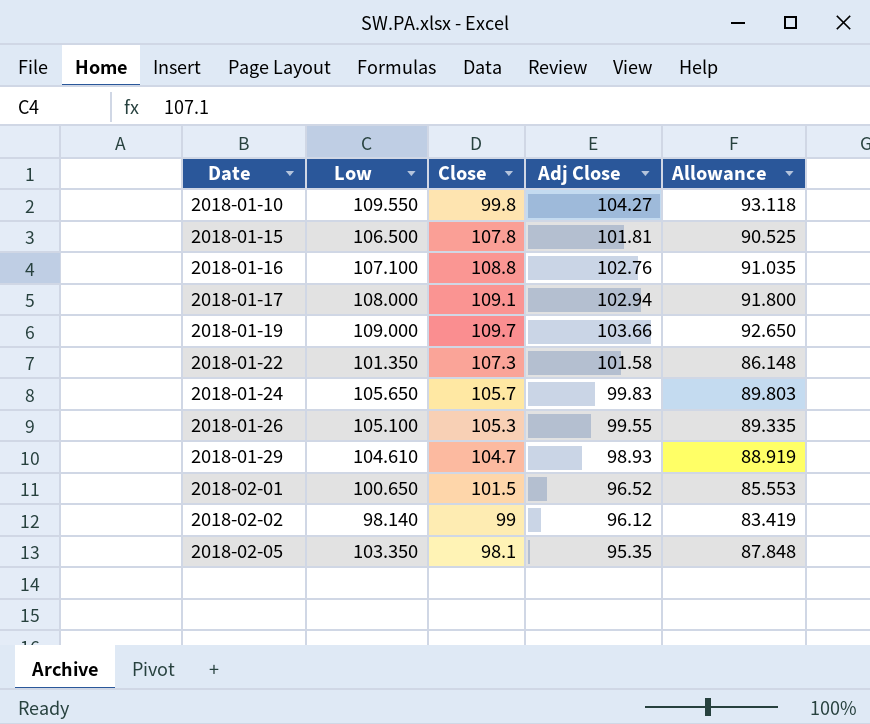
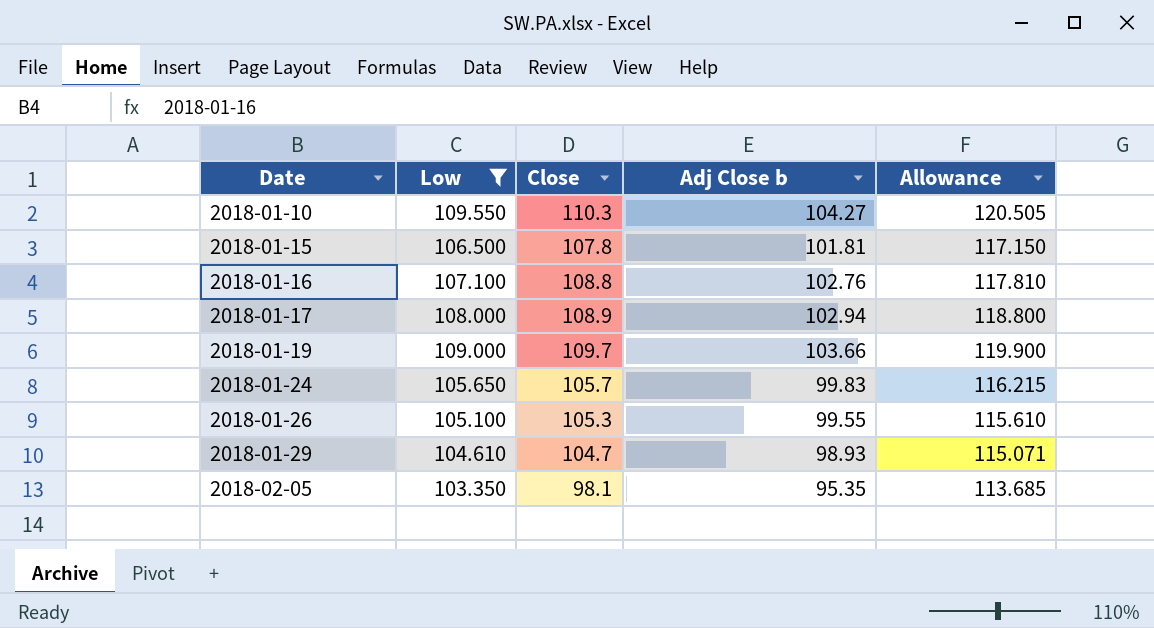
filter: none -> Low >= 103.350
column name: Adj Close -> Adj Close b
column Allowance | formula: [Low] * 0.85 -> [Low] * 1.1
2018-01-10 | Close: 99.8 -> 110.3
2018-01-17 | Close: 109.1 -> 108.9

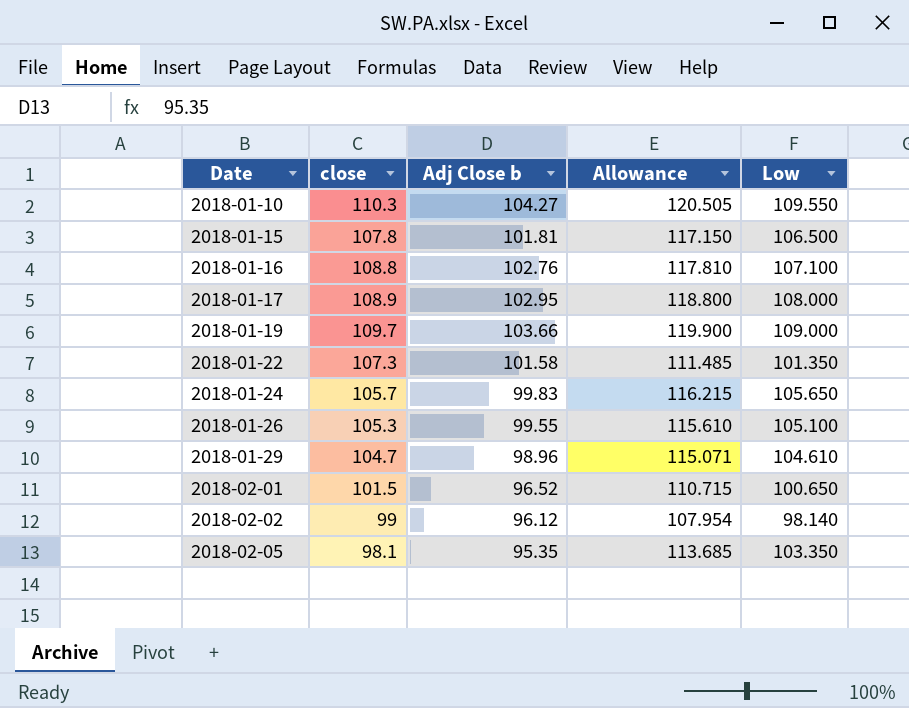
filter: Low >= 103.350 -> none
column name: Close -> close
column Low | position: 2 -> 5
2018-01-17 | Adj Close b: 102.94 -> 102.95
2018-01-29 | Adj Close b: 98.93 -> 98.96

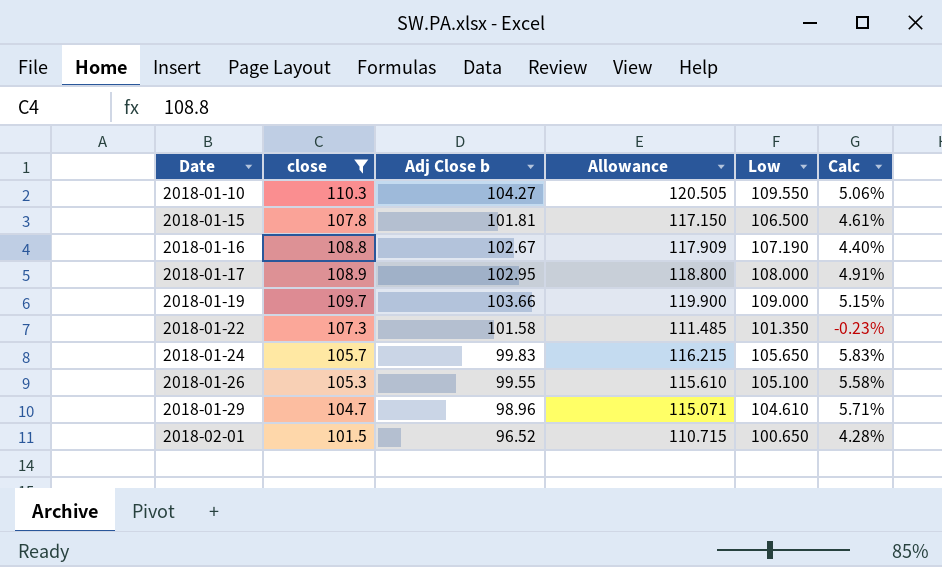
filter: none -> close >= 101.5
column Calc | formula: none -> ([Low] - [Adj Close b]) / [Adj Close b]
2018-01-16 | Adj Close b: 102.76 -> 102.67
2018-01-16 | Allowance: 117.810 -> 117.909
2018-01-16 | Low: 107.100 -> 107.190

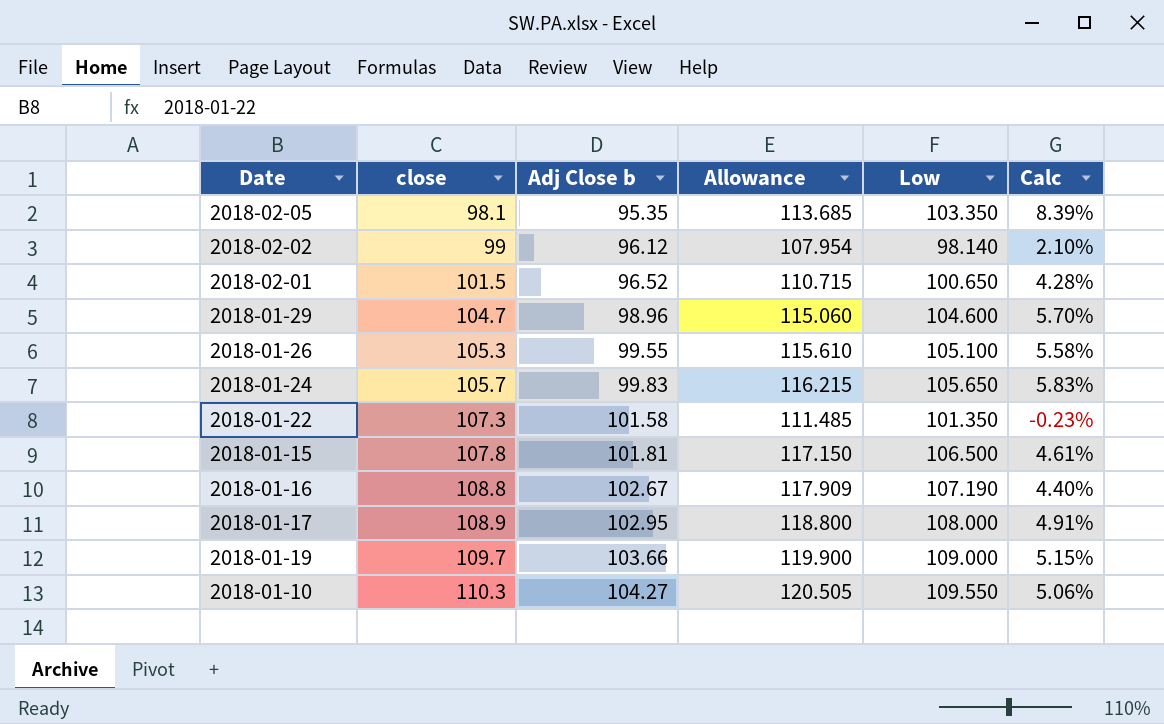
filter: close >= 101.5 -> none
row order: Date ascending -> close ascending
2018-01-29 | Allowance: 115.071 -> 115.060
2018-01-29 | Low: 104.610 -> 104.600
2018-01-29 | Calc: 5.71% -> 5.70%

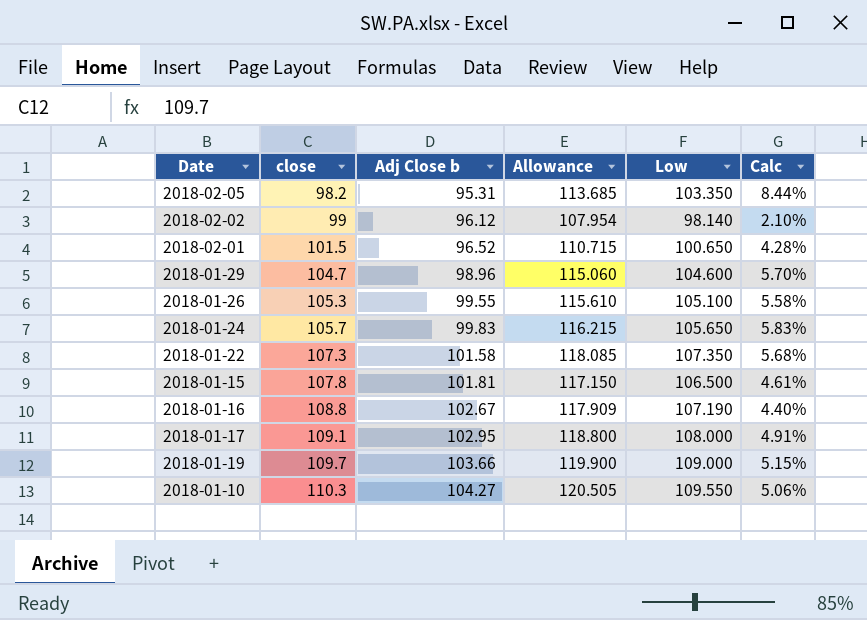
2018-02-05 | close: 98.1 -> 98.2
2018-02-05 | Adj Close b: 95.35 -> 95.31
2018-02-05 | Calc: 8.39% -> 8.44%
2018-01-22 | Allowance: 111.485 -> 118.085
2018-01-22 | Low: 101.350 -> 107.350
2018-01-22 | Calc: -0.23% -> 5.68%
2018-01-17 | close: 108.9 -> 109.1

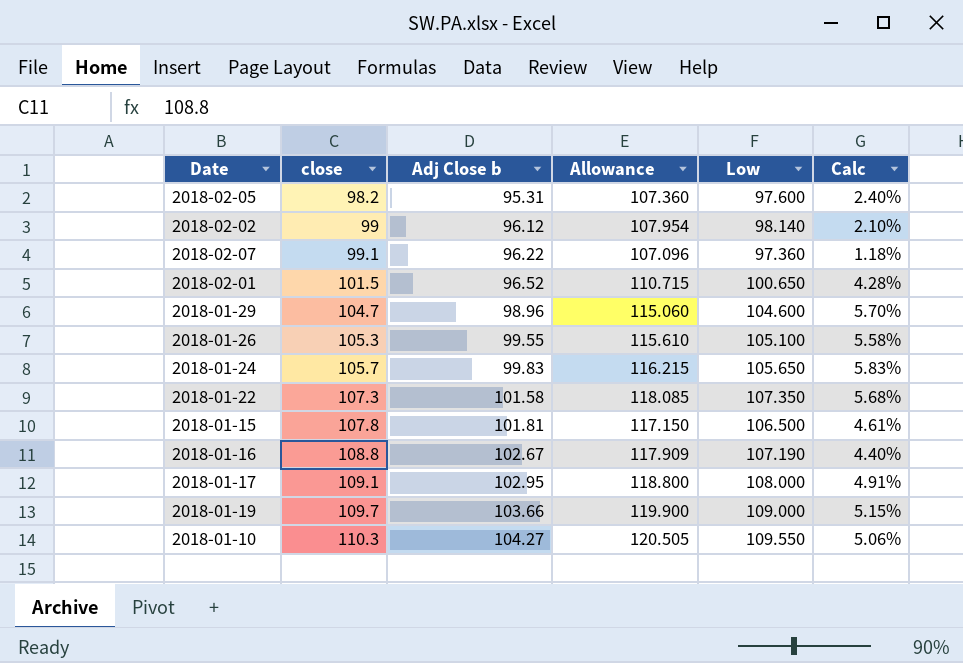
2018-02-05 | Allowance: 113.685 -> 107.360
2018-02-05 | Low: 103.350 -> 97.600
2018-02-05 | Calc: 8.44% -> 2.40%
row 2018-02-07: none -> 99.1 | 96.22 | 107.096 | 97.360 | 1.18%

